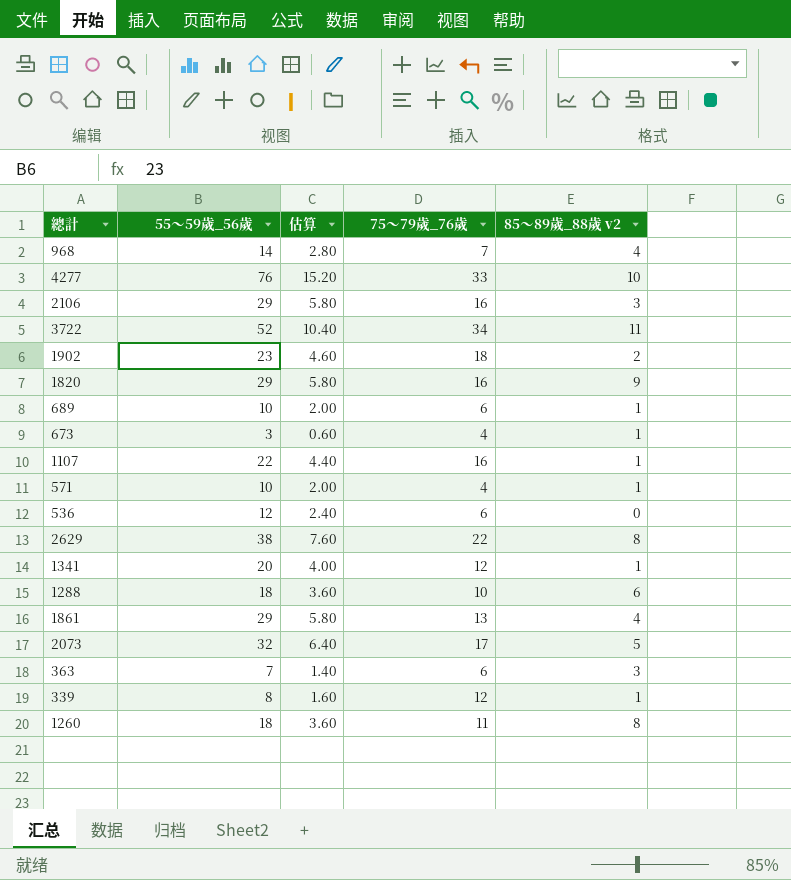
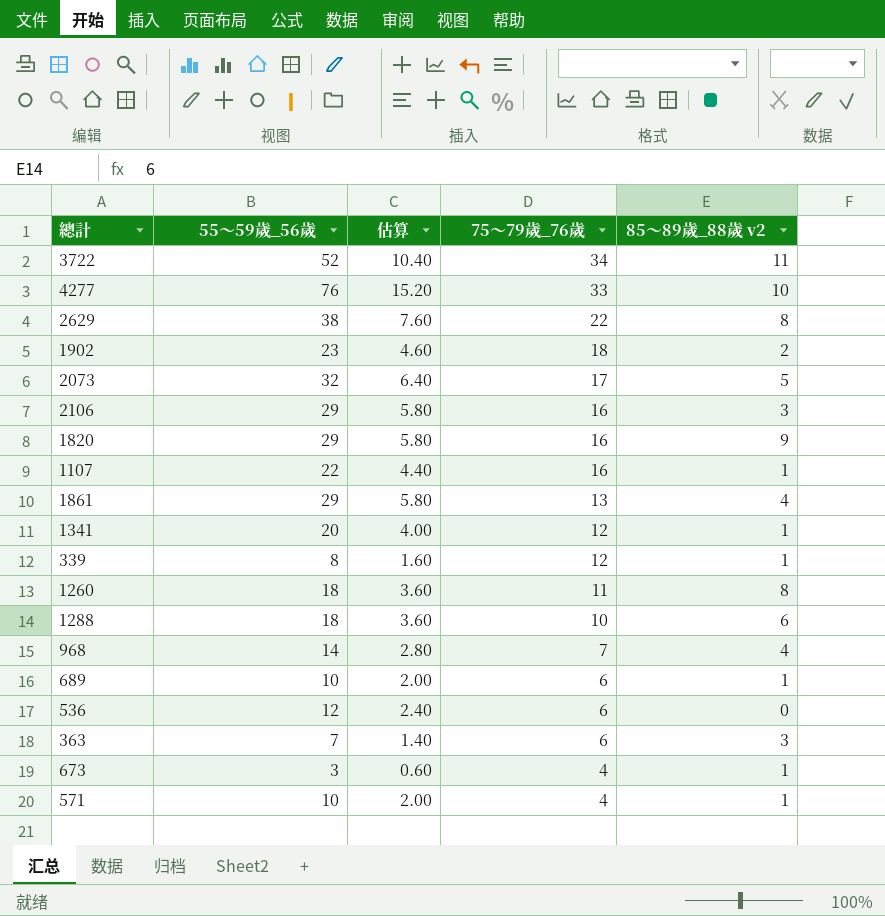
row order: none -> 75～79歲_76歲 descending

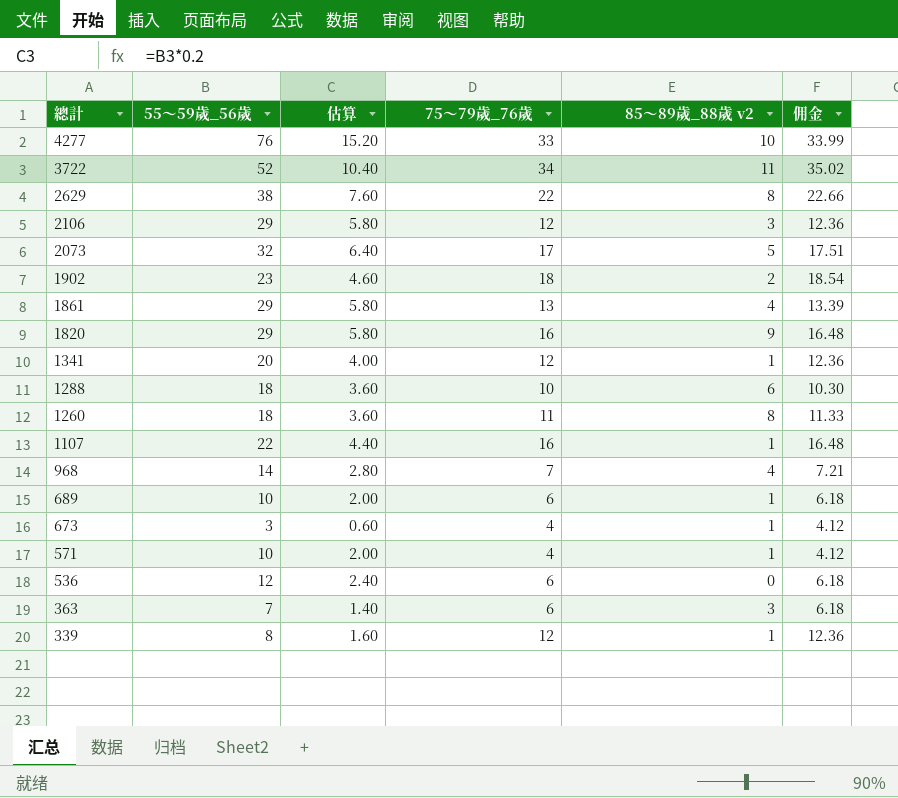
row order: 75～79歲_76歲 descending -> 總計 descending
column 佣金 | formula: none -> [75～79歲_76歲] * 1.03
2106 | 75～79歲_76歲: 16 -> 12

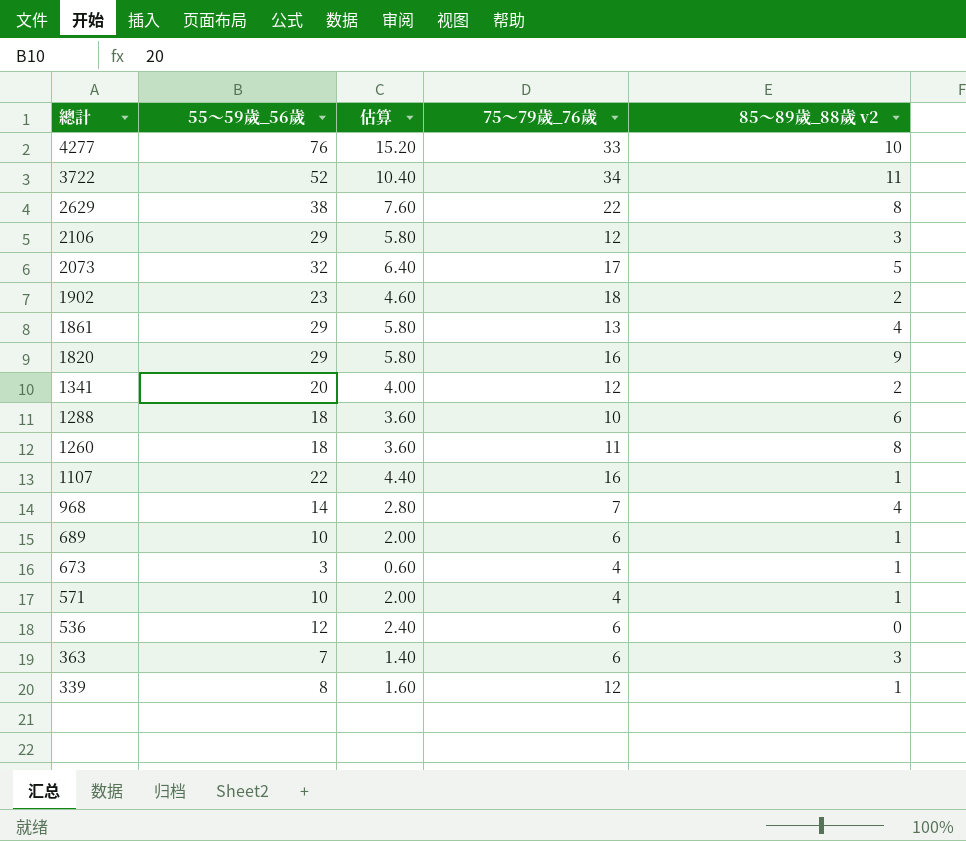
column 佣金 | formula: [75～79歲_76歲] * 1.03 -> none
1341 | 85～89歲_88歲 v2: 1 -> 2

